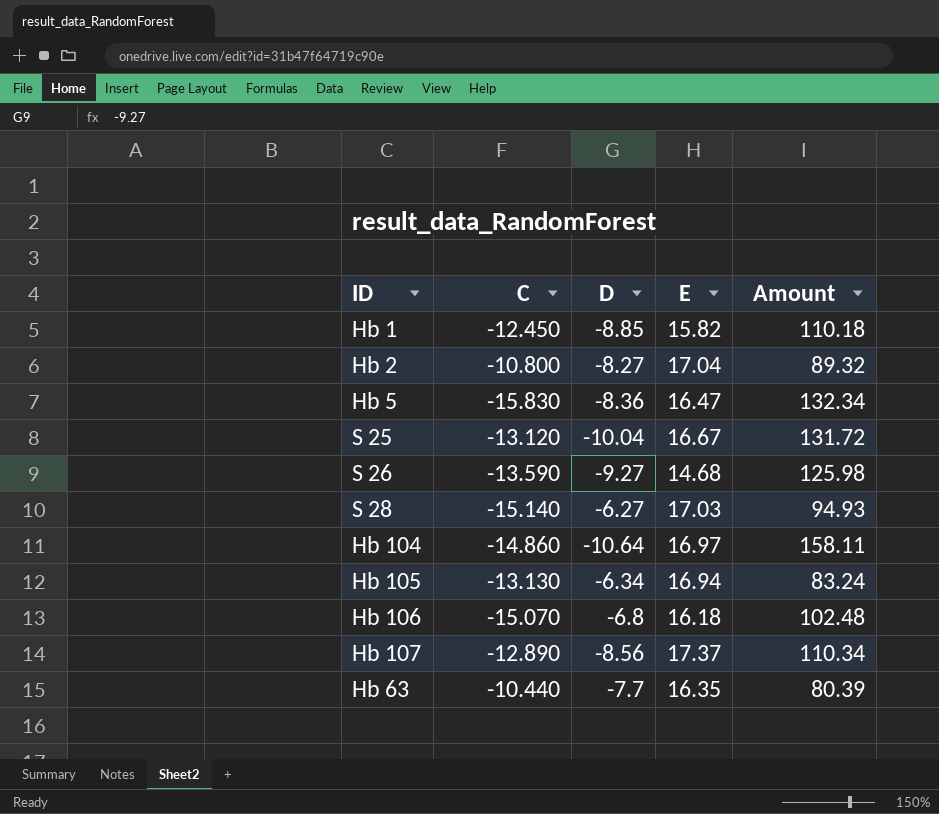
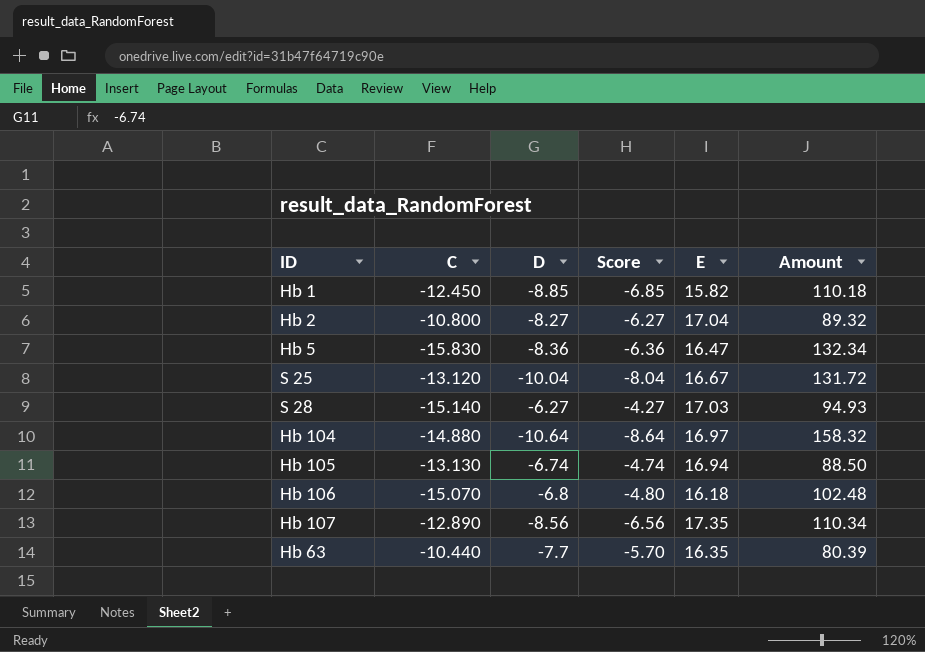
column Score | formula: none -> [D] + 2
row S 26: -13.590 | -9.27 | 14.68 | 125.98 -> none
Hb 104 | C: -14.860 -> -14.880
Hb 104 | Amount: 158.11 -> 158.32
Hb 105 | D: -6.34 -> -6.74
Hb 105 | Amount: 83.24 -> 88.50
Hb 107 | E: 17.37 -> 17.35

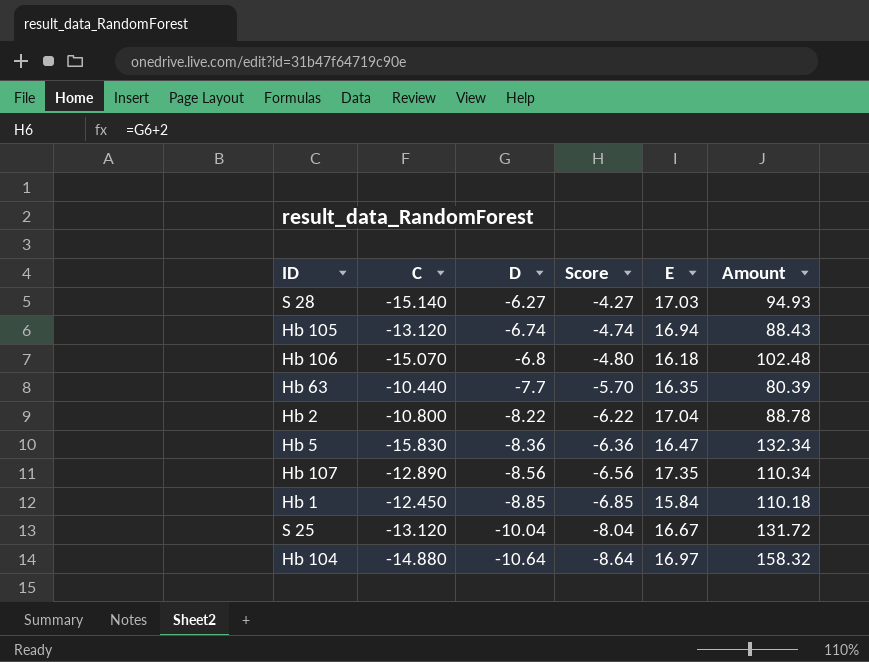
row order: none -> D descending
Hb 105 | C: -13.130 -> -13.120
Hb 105 | Amount: 88.50 -> 88.43
Hb 2 | D: -8.27 -> -8.22
Hb 2 | Score: -6.27 -> -6.22
Hb 2 | Amount: 89.32 -> 88.78
Hb 1 | E: 15.82 -> 15.84

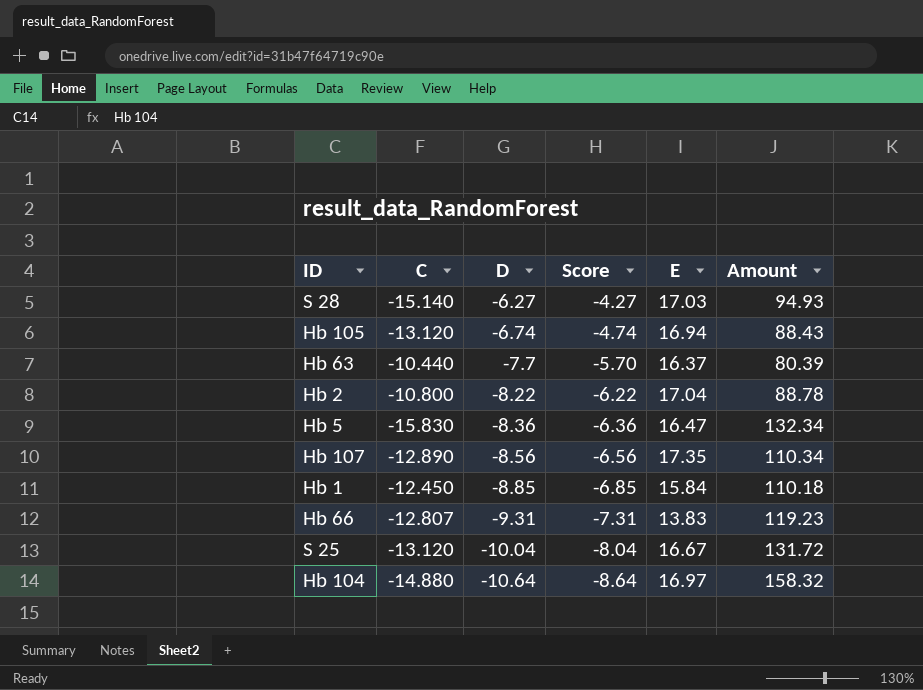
row Hb 106: -15.070 | -6.8 | -4.80 | 16.18 | 102.48 -> none
Hb 63 | E: 16.35 -> 16.37
row Hb 66: none -> -12.807 | -9.31 | -7.31 | 13.83 | 119.23

